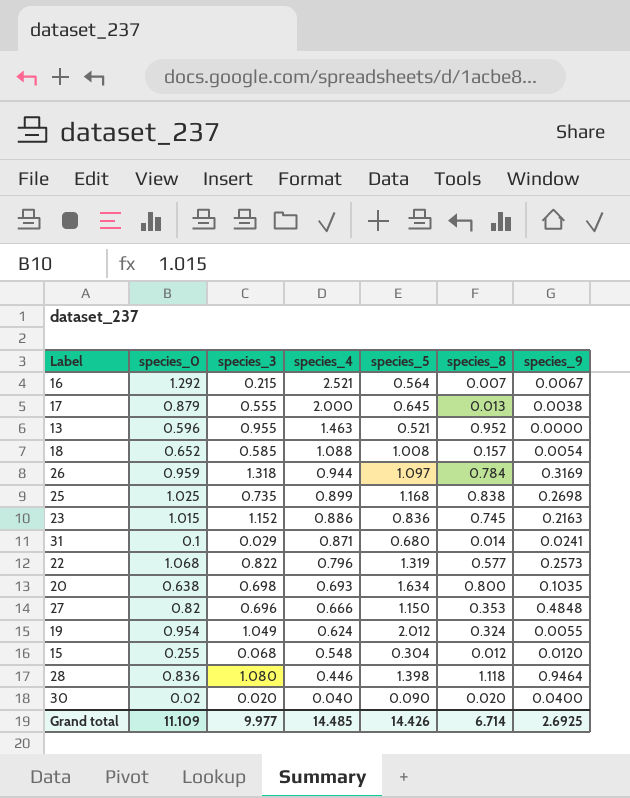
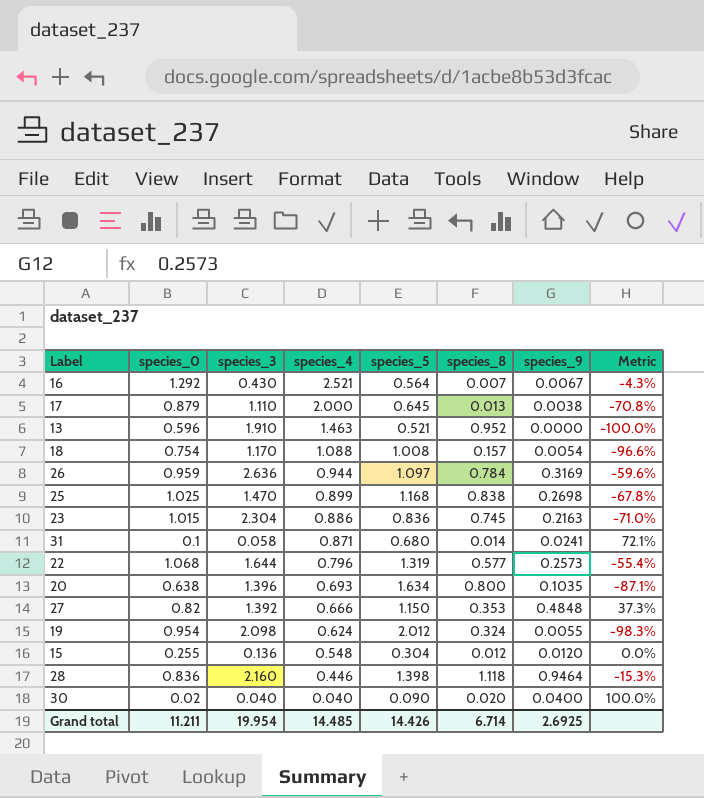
column Metric | formula: none -> ([species_9] - [species_8]) / [species_8]
16 | species_3: 0.215 -> 0.430
17 | species_3: 0.555 -> 1.110
13 | species_3: 0.955 -> 1.910
18 | species_0: 0.652 -> 0.754
18 | species_3: 0.585 -> 1.170
26 | species_3: 1.318 -> 2.636
25 | species_3: 0.735 -> 1.470
23 | species_3: 1.152 -> 2.304
31 | species_3: 0.029 -> 0.058
22 | species_3: 0.822 -> 1.644
20 | species_3: 0.698 -> 1.396
27 | species_3: 0.696 -> 1.392
19 | species_3: 1.049 -> 2.098
15 | species_3: 0.068 -> 0.136
28 | species_3: 1.080 -> 2.160
30 | species_3: 0.020 -> 0.040
Grand total | species_0: 11.109 -> 11.211
Grand total | species_3: 9.977 -> 19.954

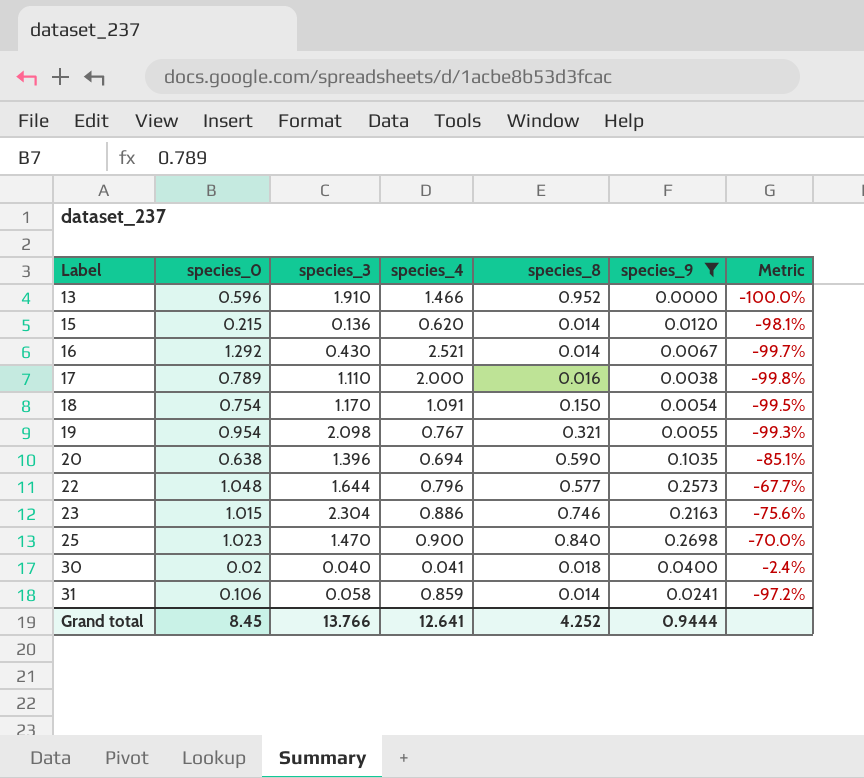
filter: none -> species_9 <= 0.2698
row order: species_4 descending -> Label ascending
column species_5 | position: 5 -> none
column Metric | formula: ([species_9] - [species_8]) / [species_8] -> ([species_9] - [species_4]) / [species_4]
13 | species_4: 1.463 -> 1.466
15 | species_0: 0.255 -> 0.215
15 | species_4: 0.548 -> 0.620
15 | species_8: 0.012 -> 0.014
16 | species_8: 0.007 -> 0.014
17 | species_0: 0.879 -> 0.789
17 | species_8: 0.013 -> 0.016
18 | species_4: 1.088 -> 1.091
18 | species_8: 0.157 -> 0.150
19 | species_4: 0.624 -> 0.767
19 | species_8: 0.324 -> 0.321
20 | species_4: 0.693 -> 0.694
20 | species_8: 0.800 -> 0.590
22 | species_0: 1.068 -> 1.048
23 | species_8: 0.745 -> 0.746
25 | species_0: 1.025 -> 1.023
25 | species_4: 0.899 -> 0.900
25 | species_8: 0.838 -> 0.840
30 | species_4: 0.040 -> 0.041
30 | species_8: 0.020 -> 0.018
31 | species_0: 0.1 -> 0.106
31 | species_4: 0.871 -> 0.859
Grand total | species_0: 11.211 -> 8.45
Grand total | species_3: 19.954 -> 13.766
Grand total | species_4: 14.485 -> 12.641
Grand total | species_8: 6.714 -> 4.252
Grand total | species_9: 2.6925 -> 0.9444

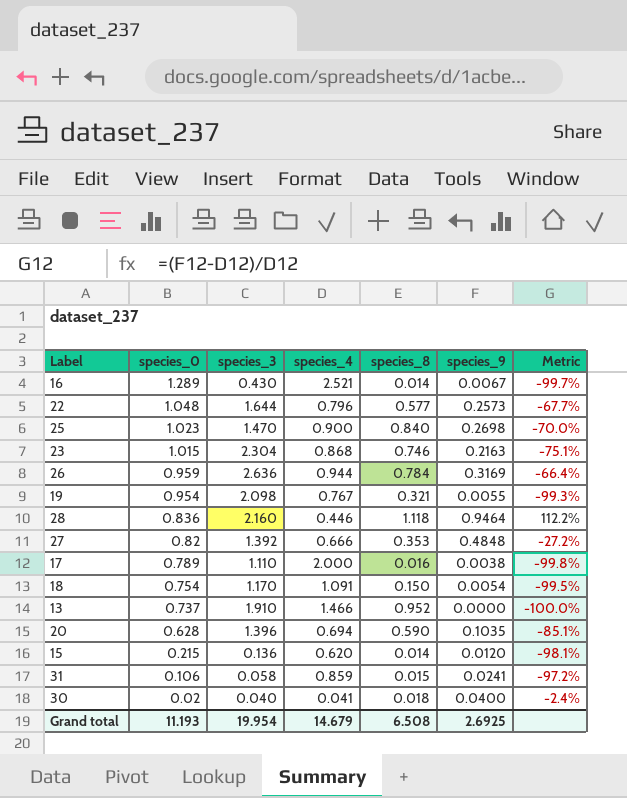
filter: species_9 <= 0.2698 -> none
row order: Label ascending -> species_0 descending
16 | species_0: 1.292 -> 1.289
23 | species_4: 0.886 -> 0.868
23 | Metric: -75.6% -> -75.1%
13 | species_0: 0.596 -> 0.737
20 | species_0: 0.638 -> 0.628
31 | species_8: 0.014 -> 0.015
Grand total | species_0: 8.45 -> 11.193
Grand total | species_3: 13.766 -> 19.954
Grand total | species_4: 12.641 -> 14.679
Grand total | species_8: 4.252 -> 6.508
Grand total | species_9: 0.9444 -> 2.6925

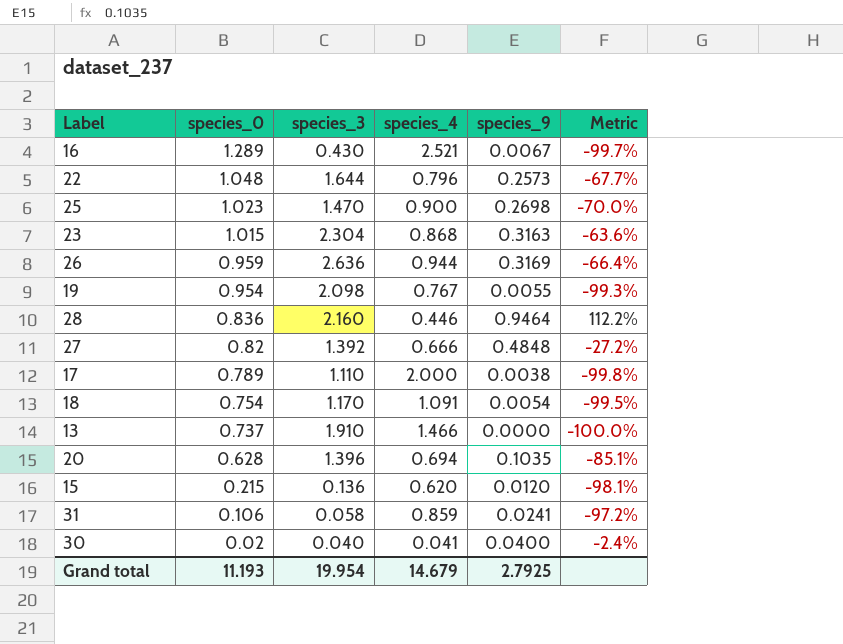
column species_8 | position: 5 -> none
23 | species_9: 0.2163 -> 0.3163
23 | Metric: -75.1% -> -63.6%
Grand total | species_9: 2.6925 -> 2.7925

